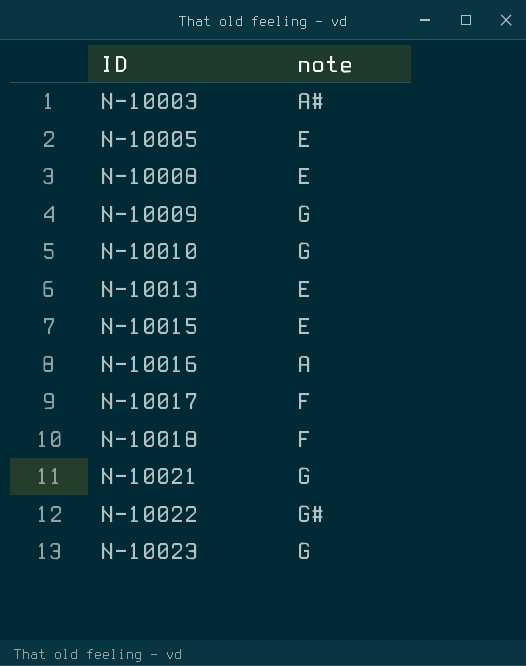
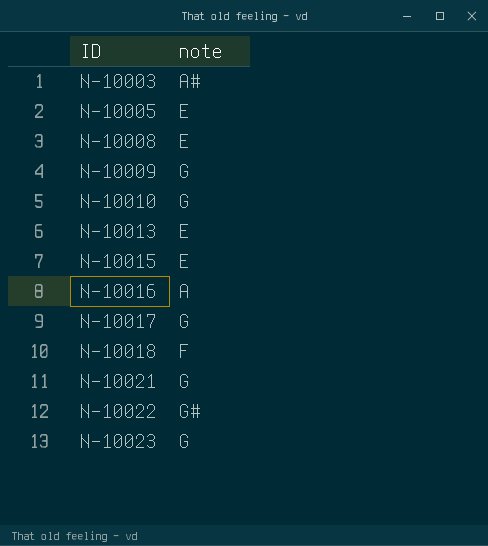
N-10017 | note: F -> G

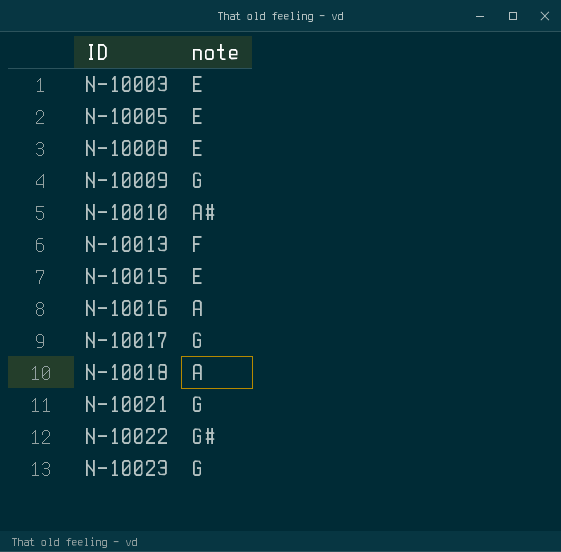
N-10003 | note: A# -> E
N-10010 | note: G -> A#
N-10013 | note: E -> F
N-10018 | note: F -> A

